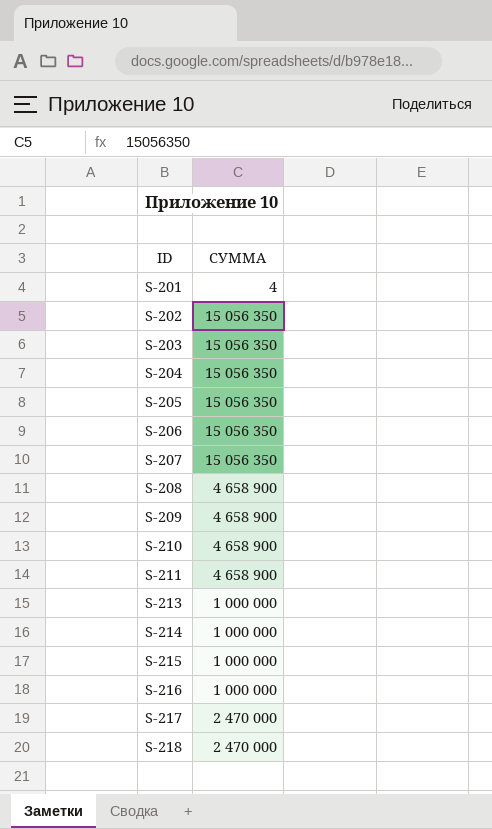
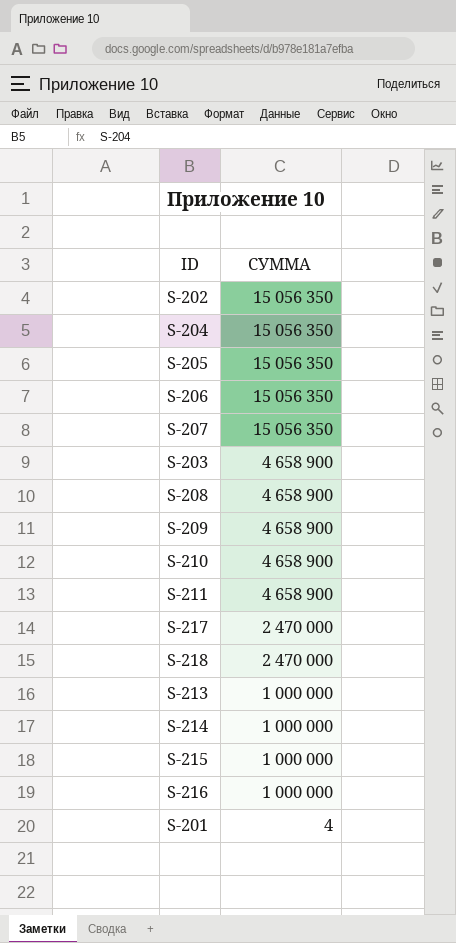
row order: ID ascending -> СУММА descending
S-203 | СУММА: 15 056 350 -> 4 658 900

